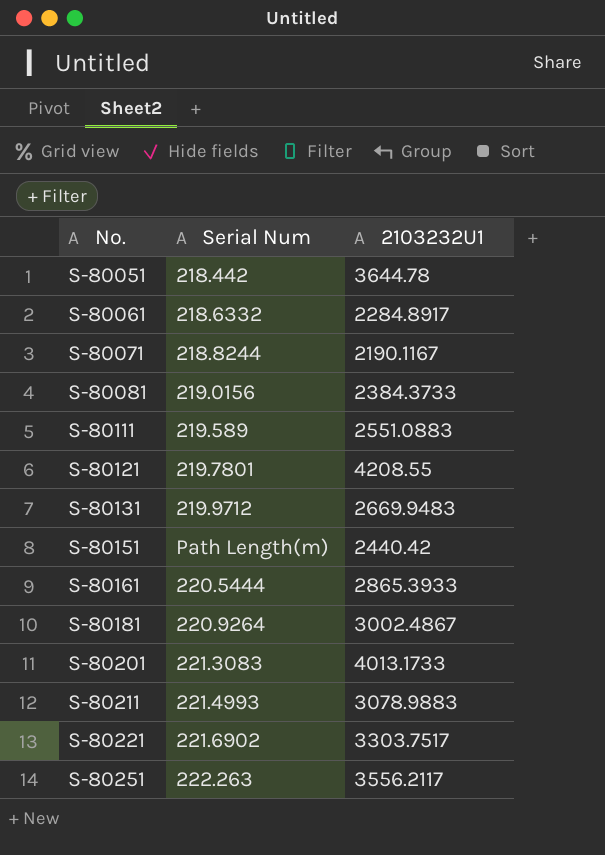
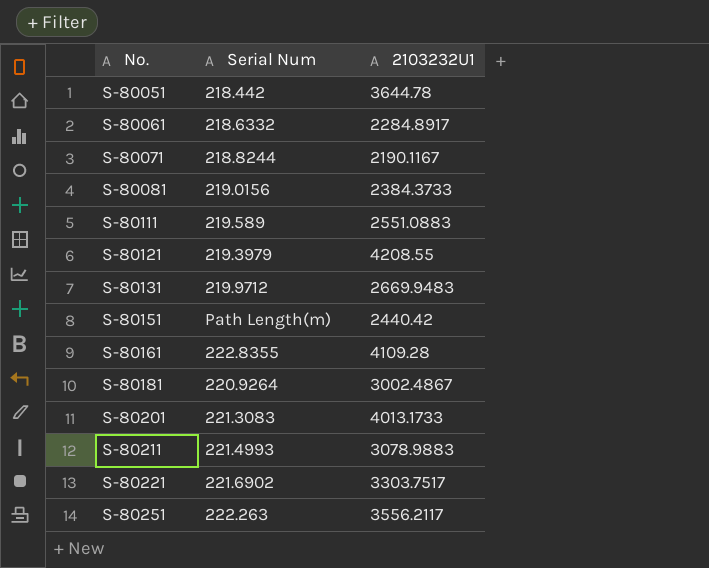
S-80121 | Serial Num: 219.7801 -> 219.3979
S-80161 | Serial Num: 220.5444 -> 222.8355
S-80161 | 2103232U1: 2865.3933 -> 4109.28

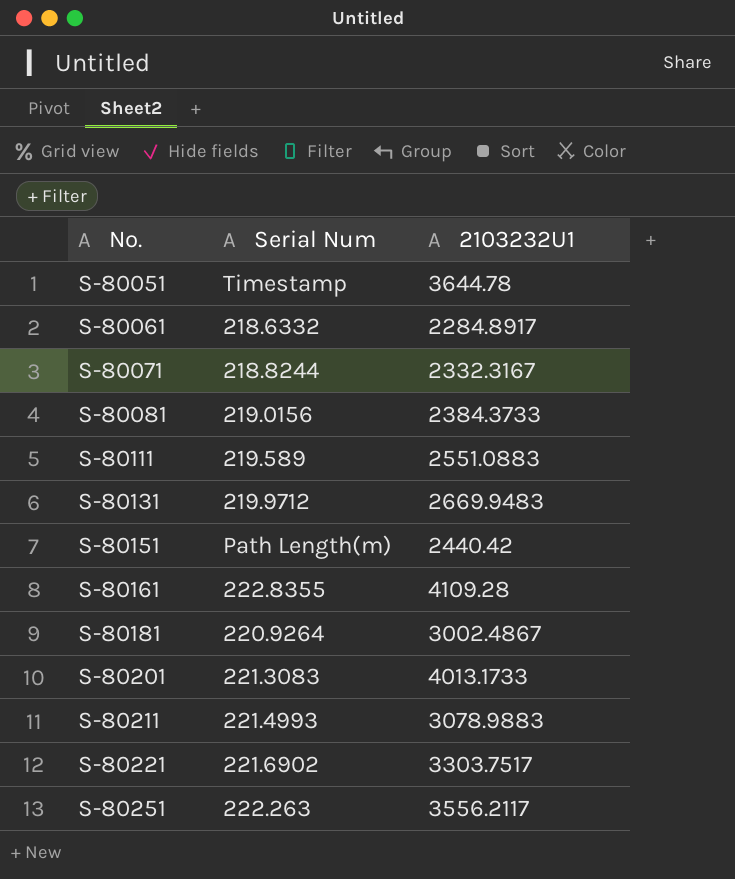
row S-80121: 219.3979 | 4208.55 -> none
S-80051 | Serial Num: 218.442 -> Timestamp
S-80071 | 2103232U1: 2190.1167 -> 2332.3167

